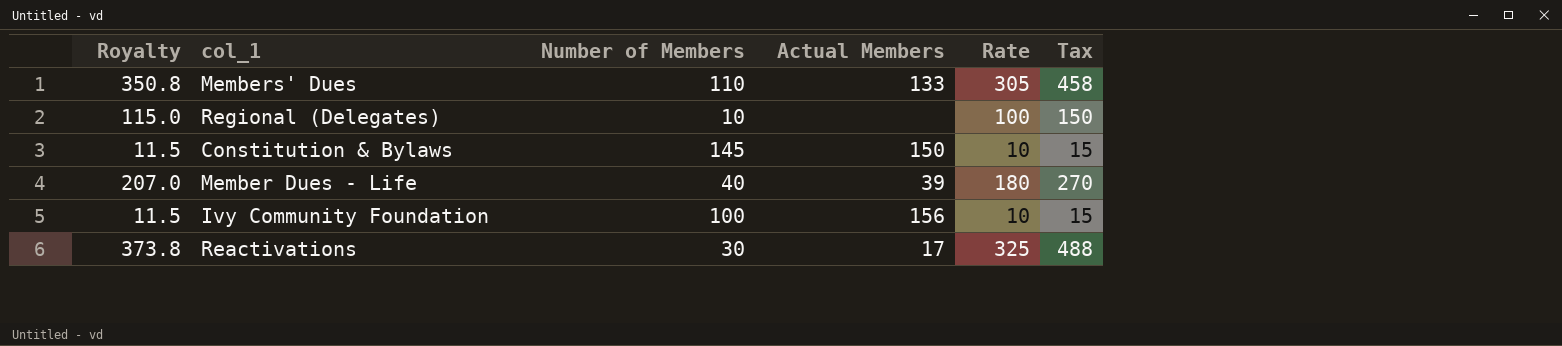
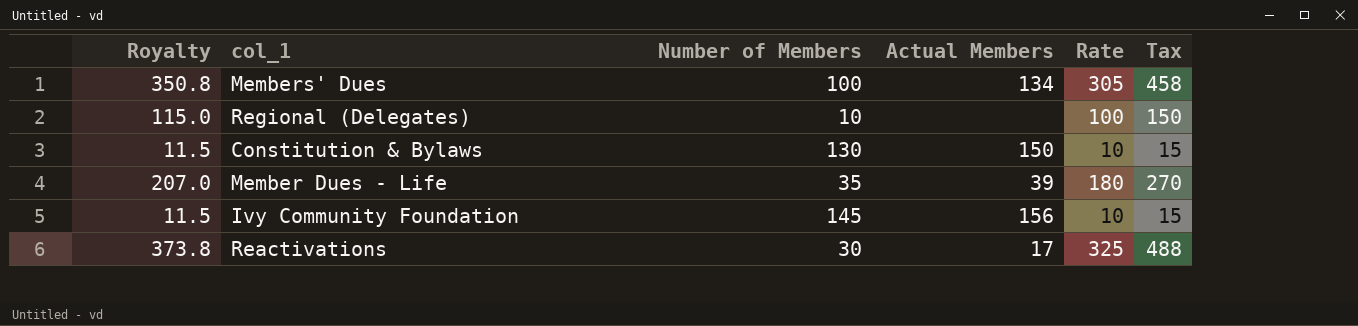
Members' Dues | Number of Members: 110 -> 100
Members' Dues | Actual Members: 133 -> 134
Constitution & Bylaws | Number of Members: 145 -> 130
Member Dues - Life | Number of Members: 40 -> 35
Ivy Community Foundation | Number of Members: 100 -> 145

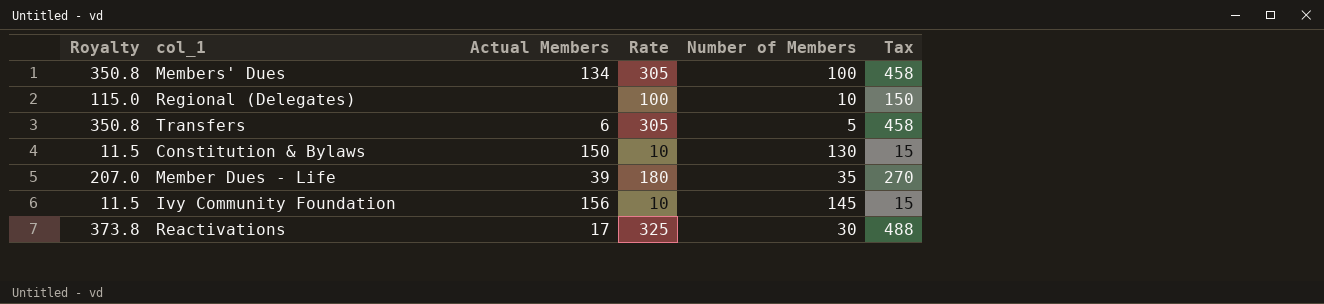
column Number of Members | position: 3 -> 5
row Transfers: none -> 350.8 | 6 | 305 | 5 | 458

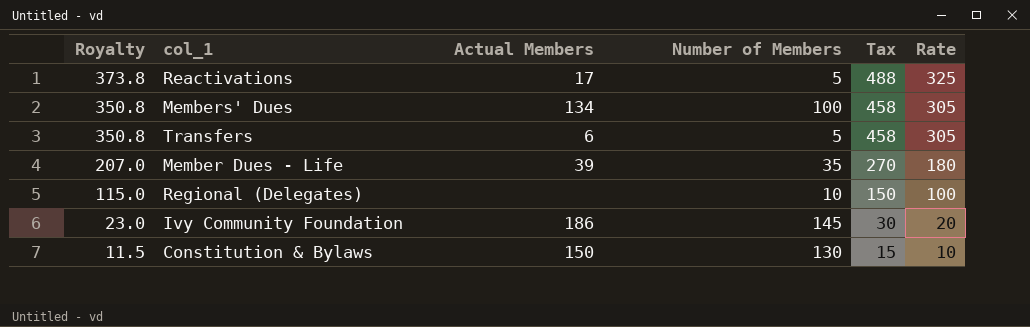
row order: none -> Royalty descending
column Rate | position: 4 -> 6
Reactivations | Number of Members: 30 -> 5
Ivy Community Foundation | Royalty: 11.5 -> 23.0
Ivy Community Foundation | Actual Members: 156 -> 186
Ivy Community Foundation | Tax: 15 -> 30
Ivy Community Foundation | Rate: 10 -> 20

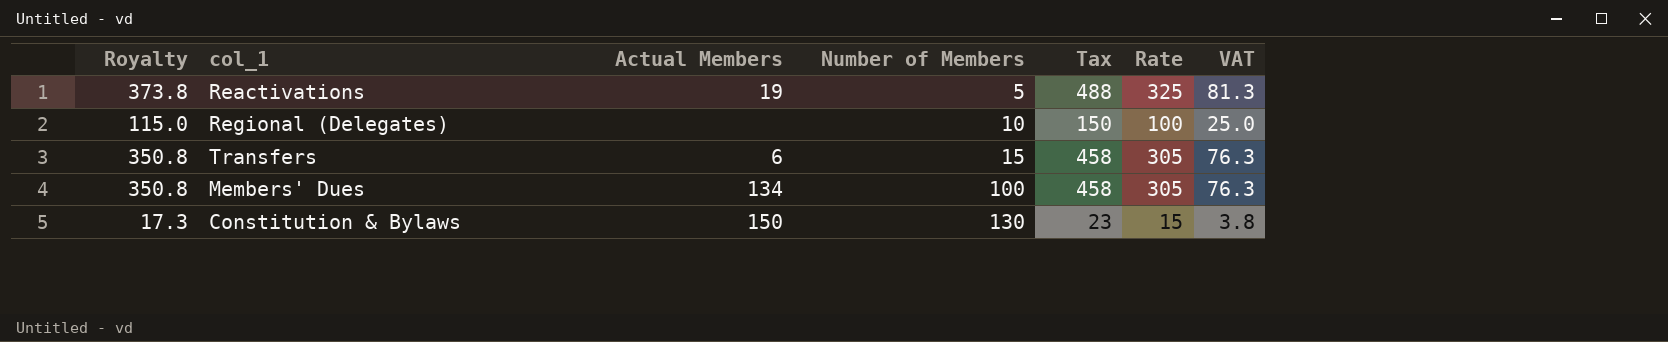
row order: Royalty descending -> Number of Members ascending
column VAT | formula: none -> [Rate] * 0.25
row Member Dues - Life: 207.0 | 39 | 35 | 270 | 180 -> none
row Ivy Community Foundation: 23.0 | 186 | 145 | 30 | 20 -> none
Reactivations | Actual Members: 17 -> 19
Transfers | Number of Members: 5 -> 15
Constitution & Bylaws | Royalty: 11.5 -> 17.3
Constitution & Bylaws | Tax: 15 -> 23
Constitution & Bylaws | Rate: 10 -> 15

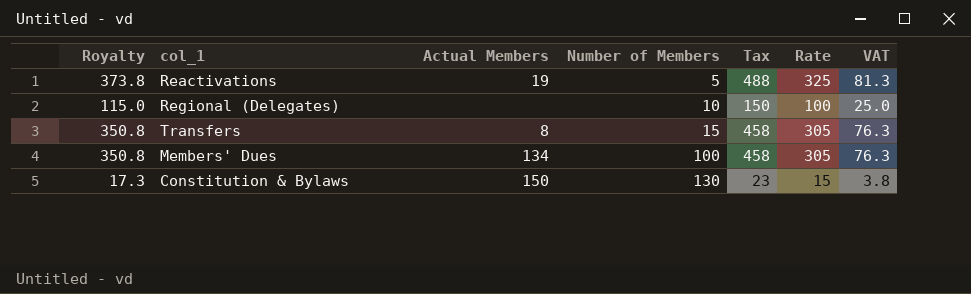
Transfers | Actual Members: 6 -> 8

